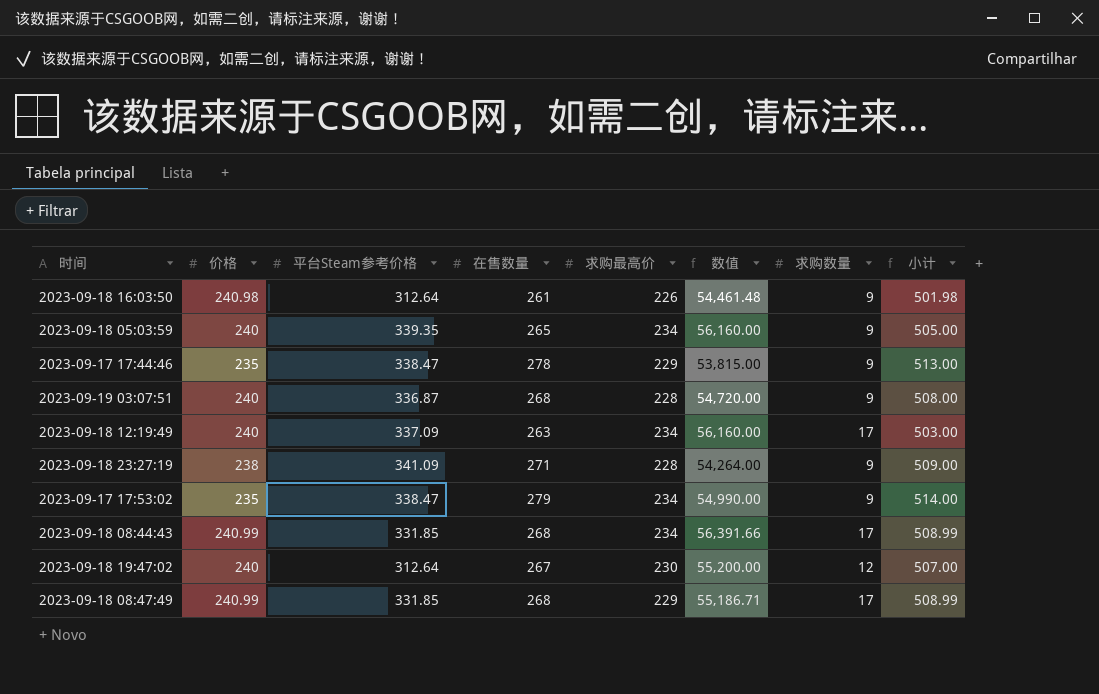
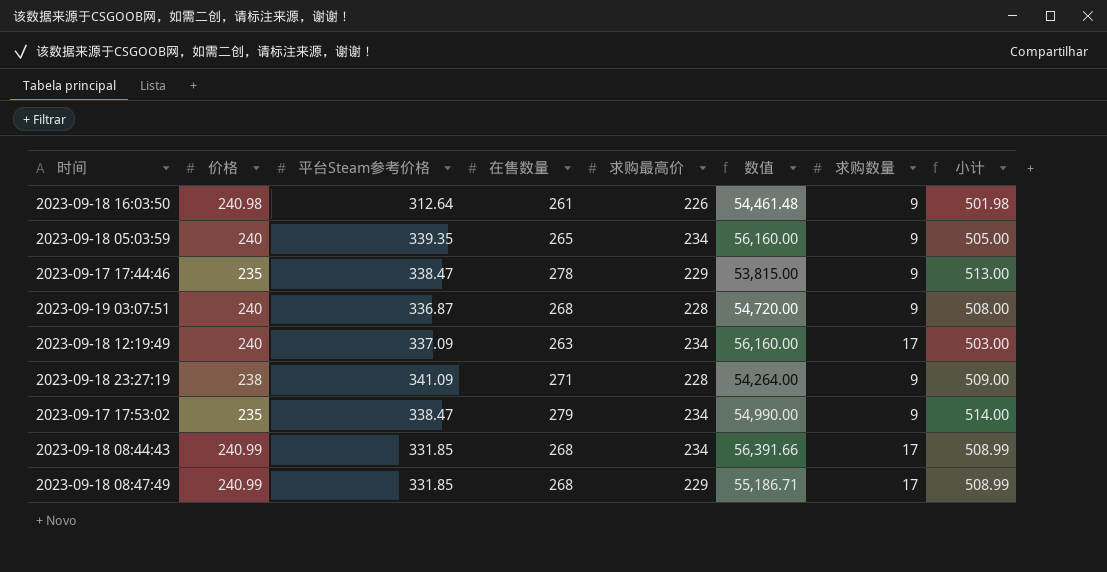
row 2023-09-18 19:47:02: 240 | 312.64 | 267 | 230 | 55,200.00 | 12 | 507.00 -> none

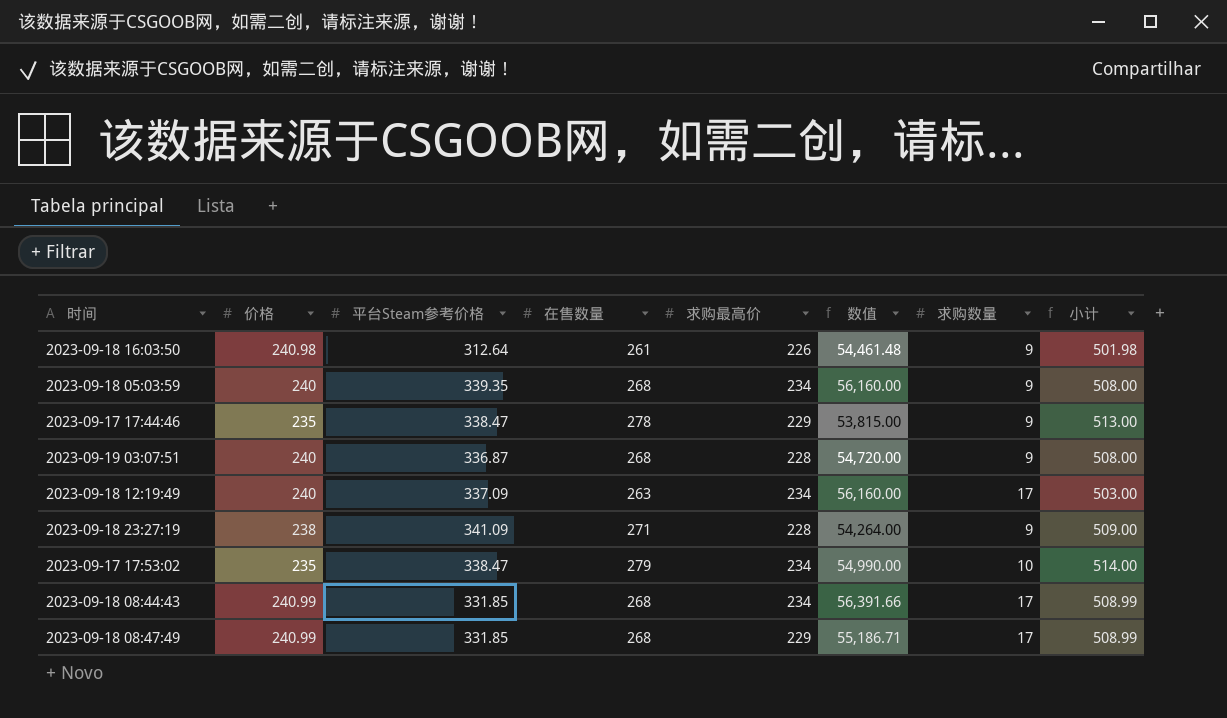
2023-09-18 05:03:59 | 在售数量: 265 -> 268
2023-09-18 05:03:59 | 小计: 505.00 -> 508.00
2023-09-17 17:53:02 | 求购数量: 9 -> 10

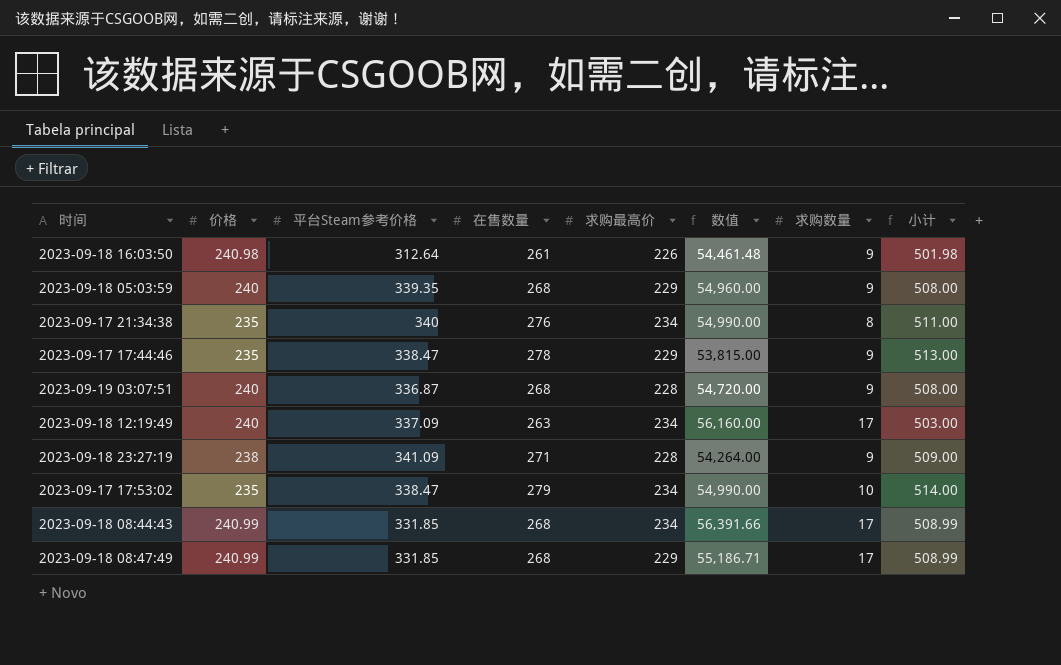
2023-09-18 05:03:59 | 求购最高价: 234 -> 229
2023-09-18 05:03:59 | 数值: 56,160.00 -> 54,960.00
row 2023-09-17 21:34:38: none -> 235 | 340 | 276 | 234 | 54,990.00 | 8 | 511.00

